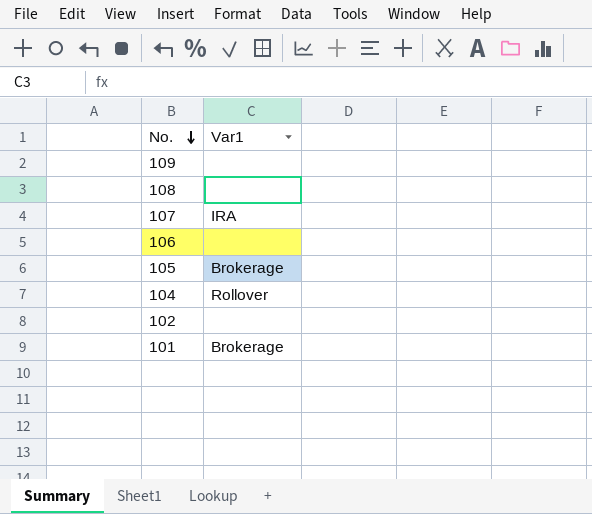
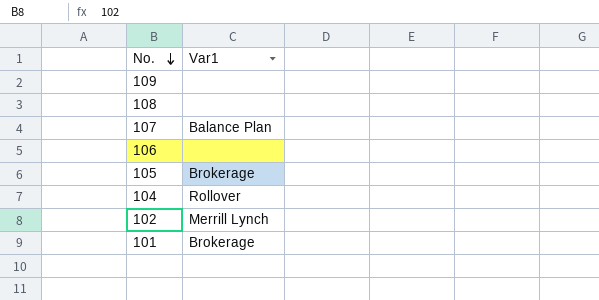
107 | Var1: IRA -> Balance Plan
102 | Var1: none -> Merrill Lynch

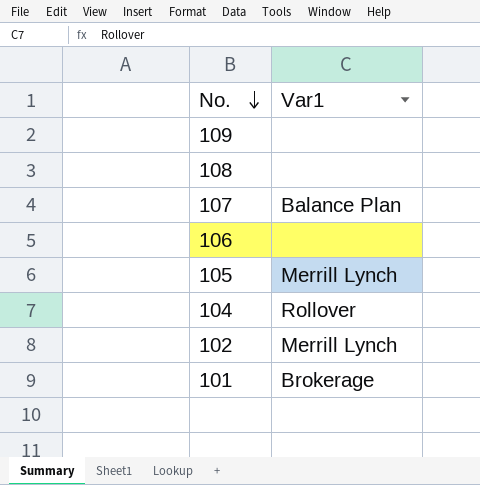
105 | Var1: Brokerage -> Merrill Lynch

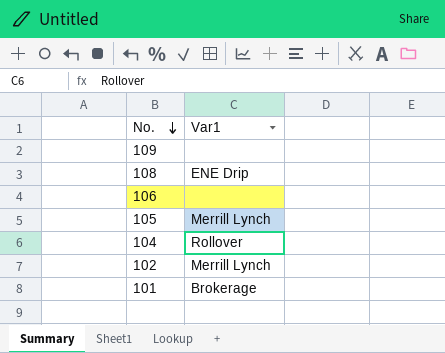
row 107: Balance Plan -> none
108 | Var1: none -> ENE Drip

